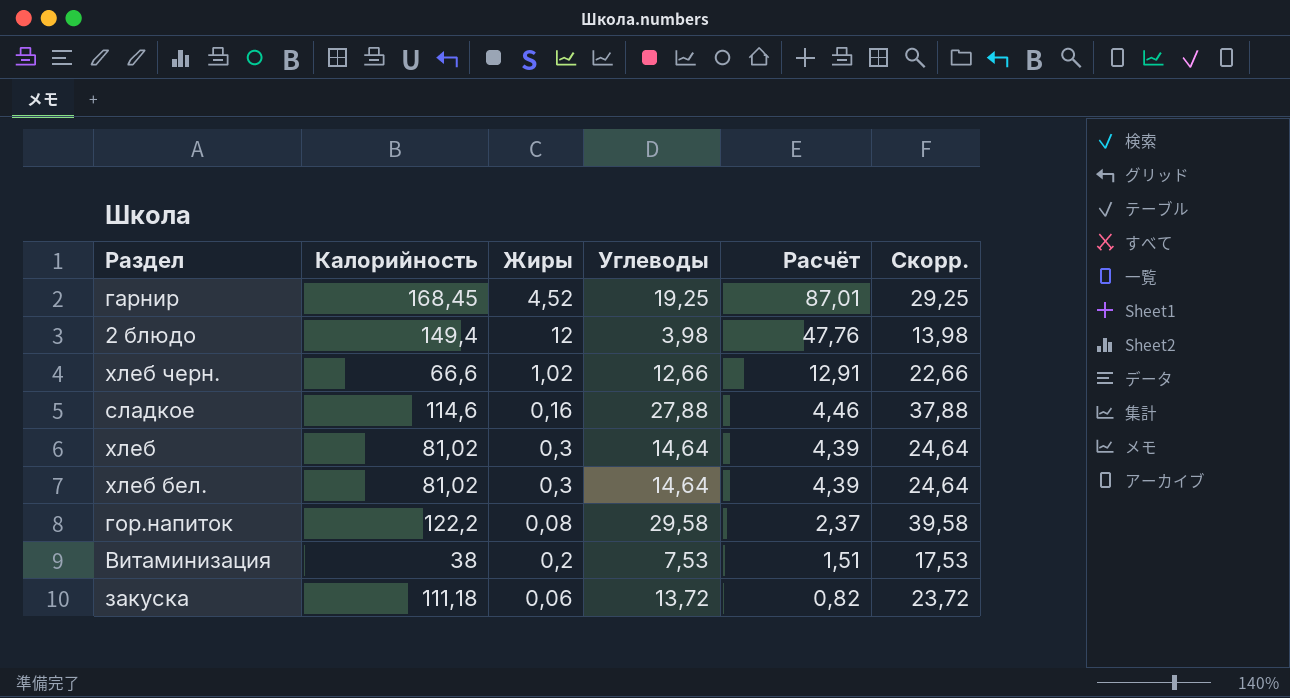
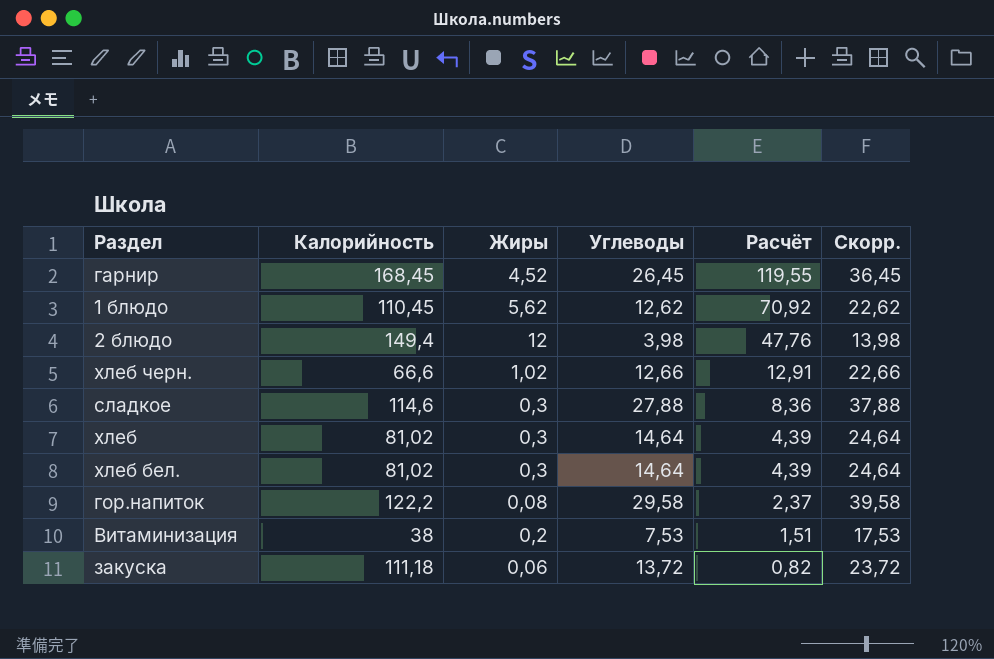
гарнир | Углеводы: 19,25 -> 26,45
гарнир | Расчёт: 87,01 -> 119,55
гарнир | Скорр.: 29,25 -> 36,45
row 1 блюдо: none -> 110,45 | 5,62 | 12,62 | 70,92 | 22,62
сладкое | Жиры: 0,16 -> 0,3
сладкое | Расчёт: 4,46 -> 8,36

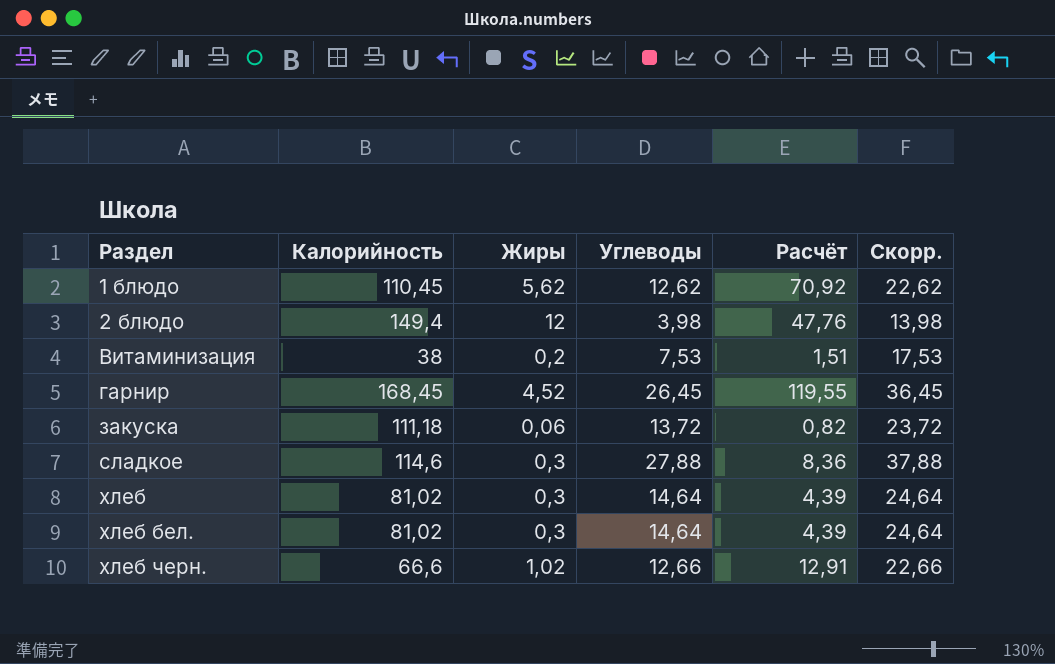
row order: Расчёт descending -> Раздел ascending
row гор.напиток: 122,2 | 0,08 | 29,58 | 2,37 | 39,58 -> none

